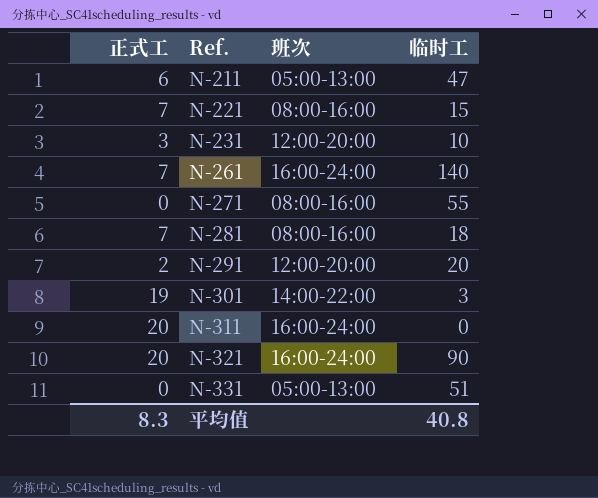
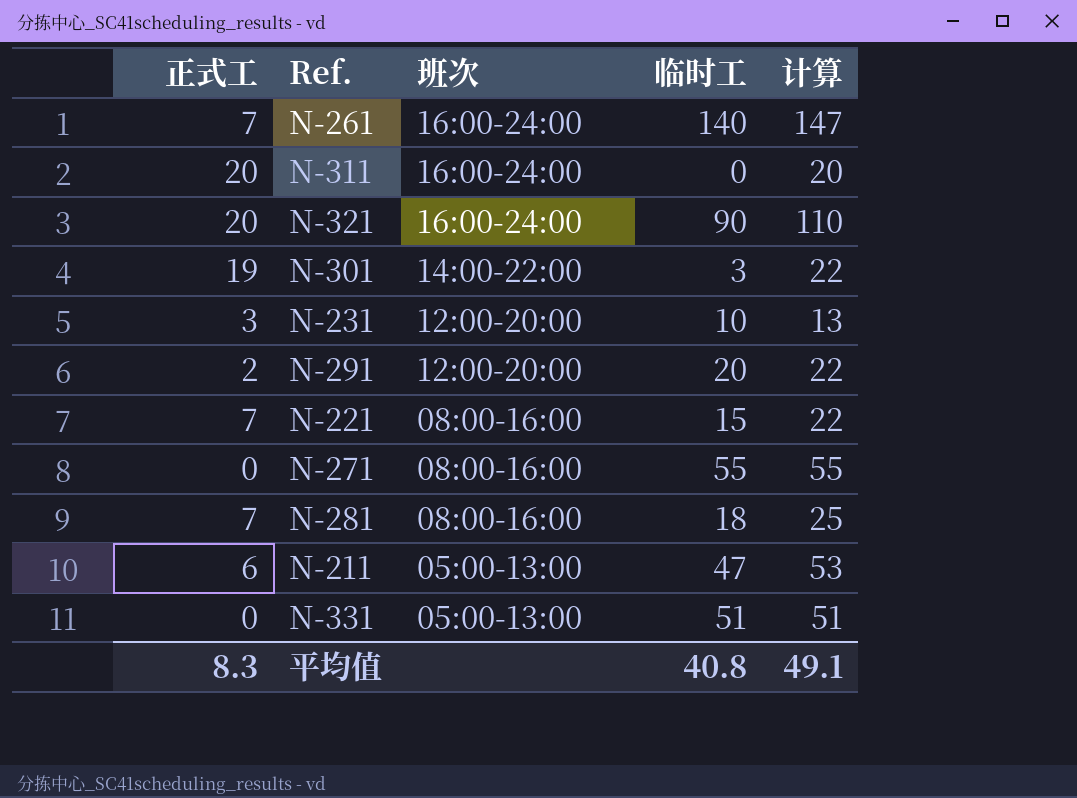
row order: Ref. ascending -> 班次 descending
column 计算 | formula: none -> [正式工] + [临时工]

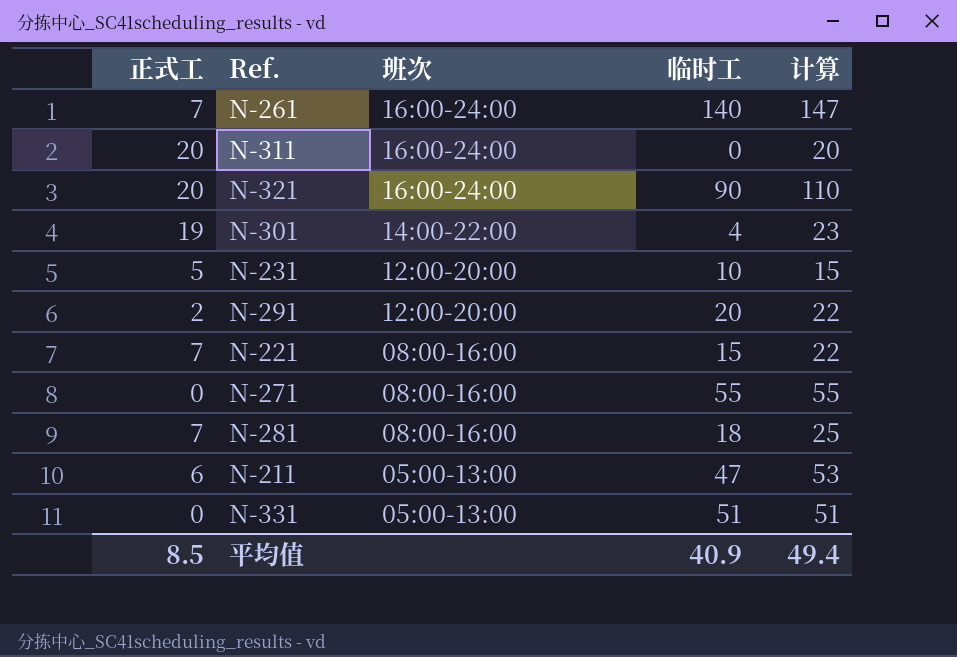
N-301 | 临时工: 3 -> 4
N-301 | 计算: 22 -> 23
N-231 | 正式工: 3 -> 5
N-231 | 计算: 13 -> 15
平均值 | 正式工: 8.3 -> 8.5
平均值 | 临时工: 40.8 -> 40.9
平均值 | 计算: 49.1 -> 49.4

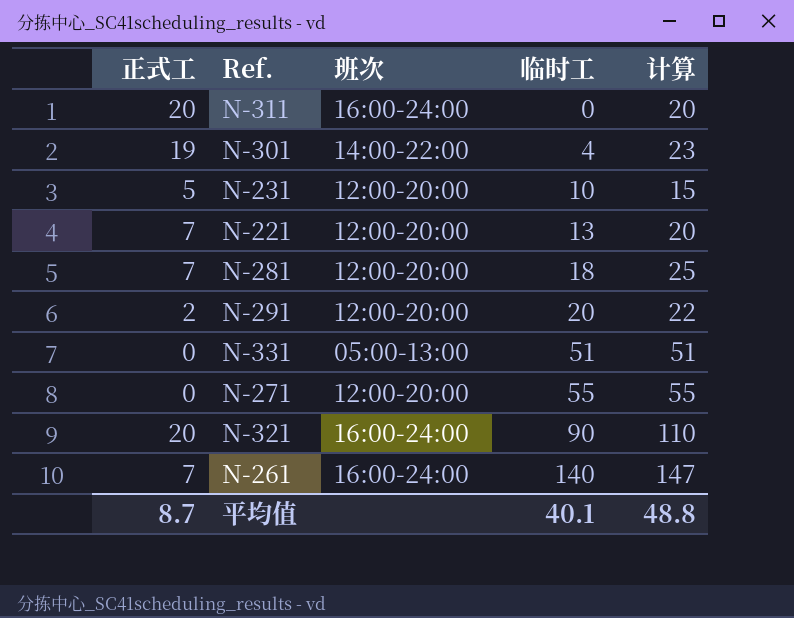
row order: 班次 descending -> 临时工 ascending
row N-211: 6 | 05:00-13:00 | 47 | 53 -> none
N-221 | 班次: 08:00-16:00 -> 12:00-20:00
N-221 | 临时工: 15 -> 13
N-221 | 计算: 22 -> 20
N-281 | 班次: 08:00-16:00 -> 12:00-20:00
N-271 | 班次: 08:00-16:00 -> 12:00-20:00
平均值 | 正式工: 8.5 -> 8.7
平均值 | 临时工: 40.9 -> 40.1
平均值 | 计算: 49.4 -> 48.8

